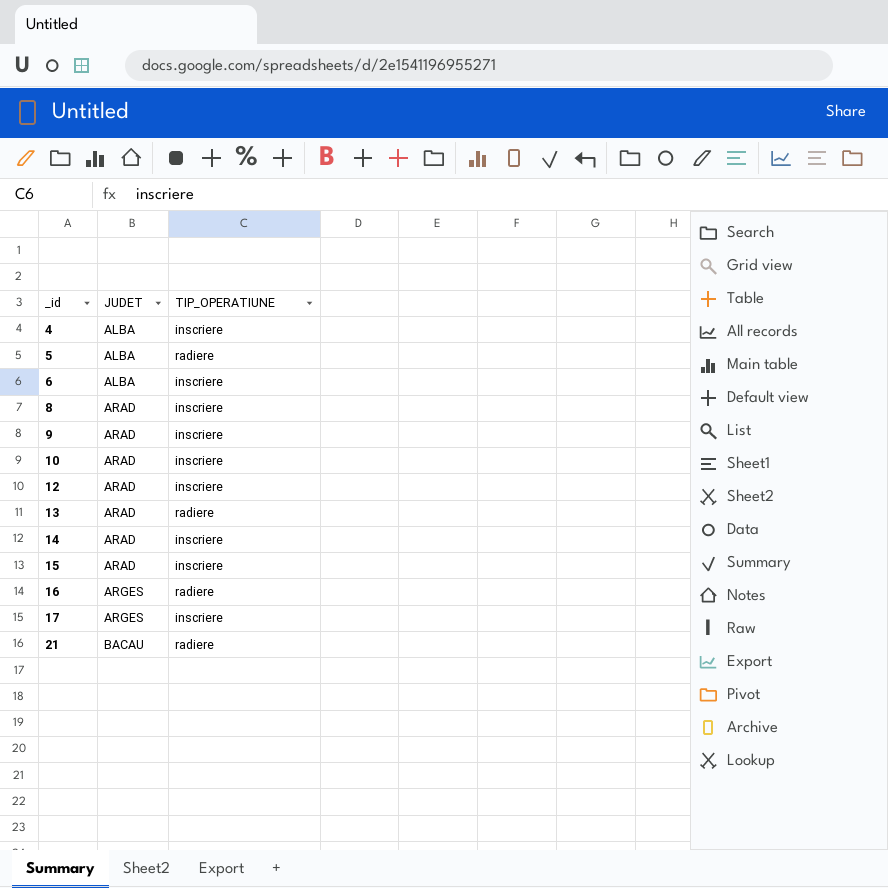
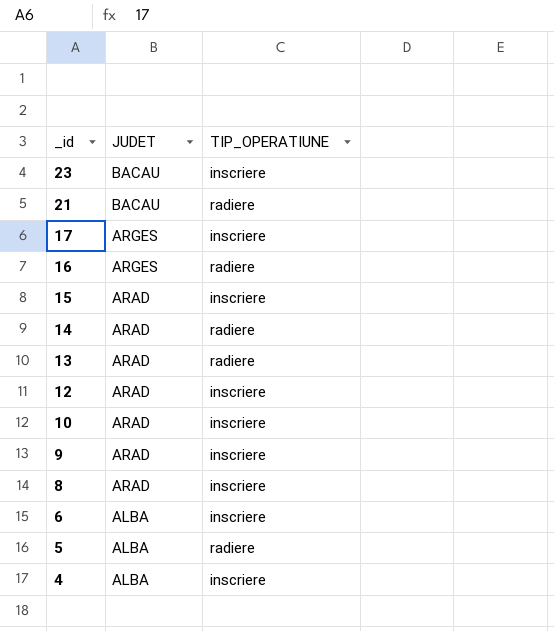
row order: _id ascending -> _id descending
row 23: none -> BACAU | inscriere
14 | TIP_OPERATIUNE: inscriere -> radiere

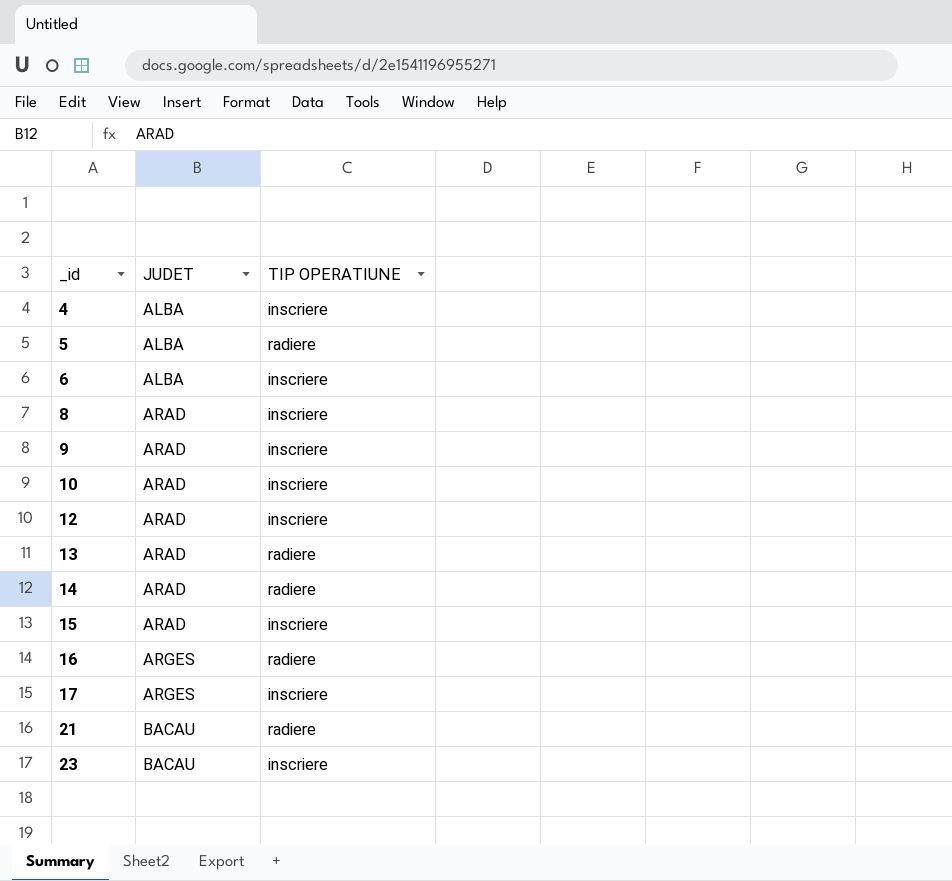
row order: _id descending -> _id ascending
column name: TIP_OPERATIUNE -> TIP OPERATIUNE

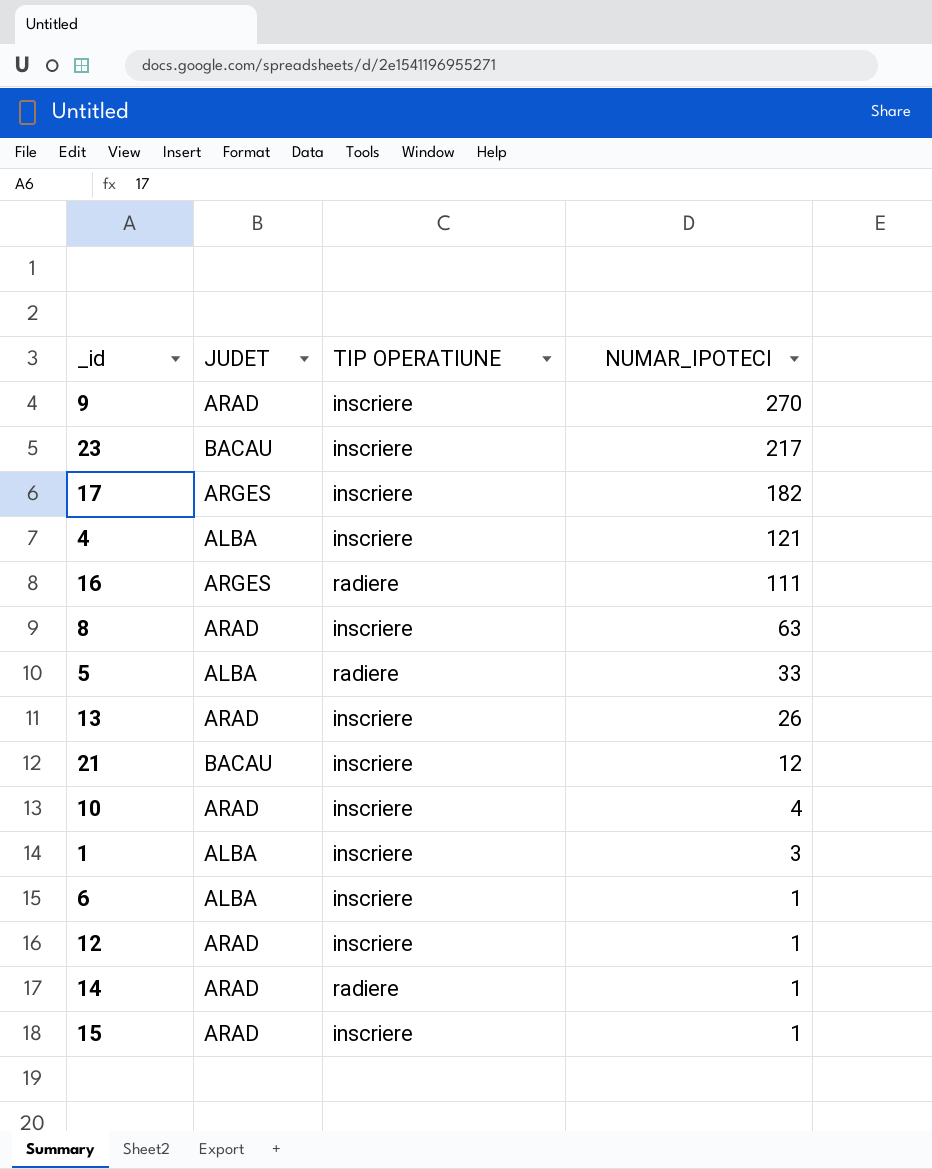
row order: _id ascending -> NUMAR_IPOTECI descending
column NUMAR_IPOTECI | position: none -> 4
13 | TIP OPERATIUNE: radiere -> inscriere
21 | TIP OPERATIUNE: radiere -> inscriere
row 1: none -> ALBA | inscriere | 3

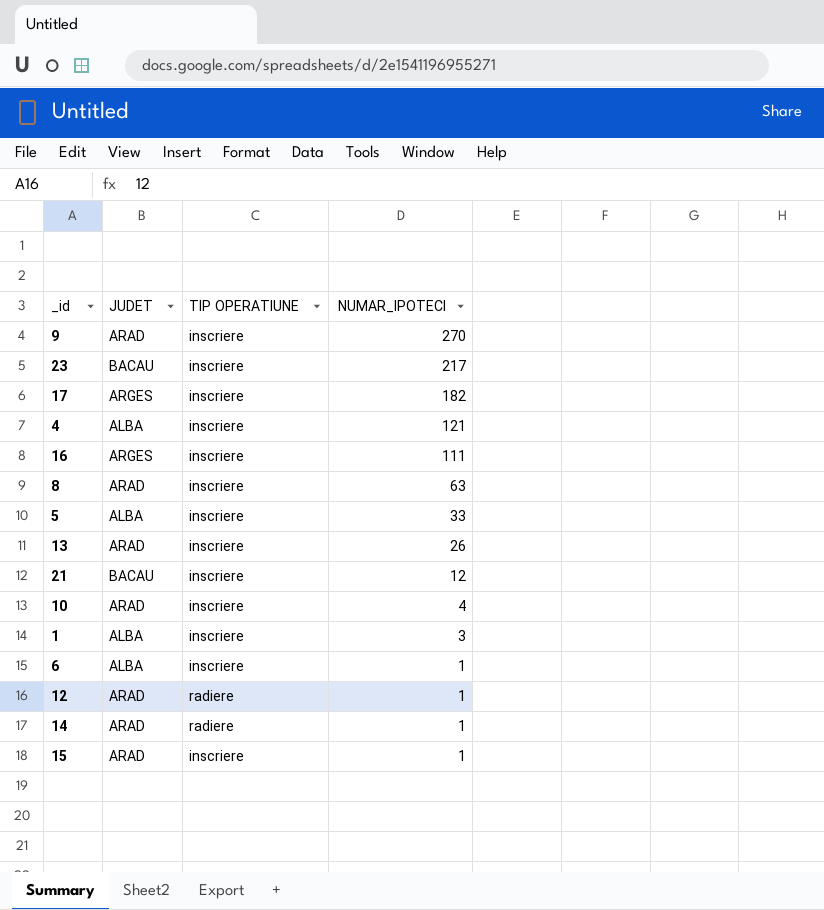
16 | TIP OPERATIUNE: radiere -> inscriere
5 | TIP OPERATIUNE: radiere -> inscriere
12 | TIP OPERATIUNE: inscriere -> radiere

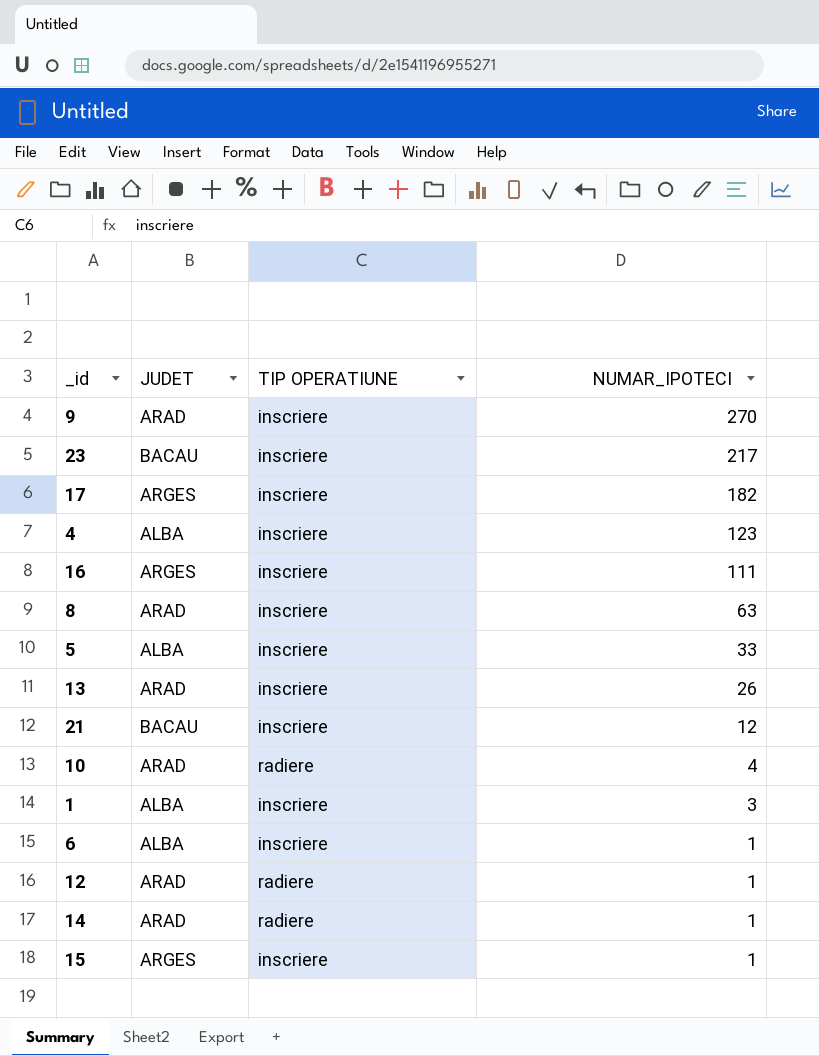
4 | NUMAR_IPOTECI: 121 -> 123
10 | TIP OPERATIUNE: inscriere -> radiere
15 | JUDET: ARAD -> ARGES

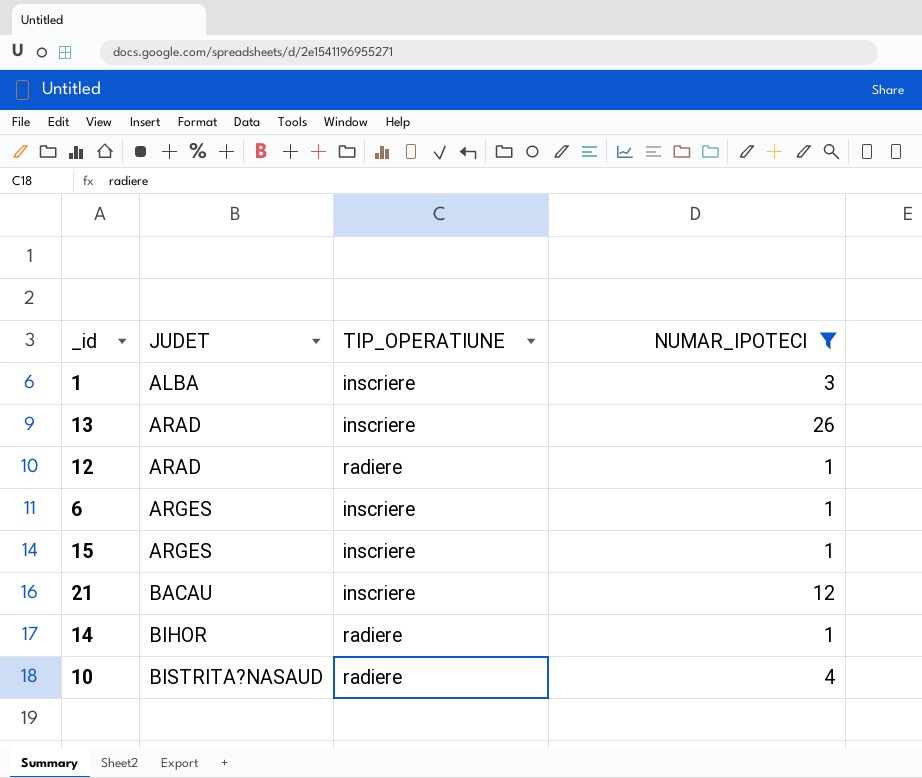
filter: none -> NUMAR_IPOTECI <= 26
row order: NUMAR_IPOTECI descending -> JUDET ascending
column name: TIP OPERATIUNE -> TIP_OPERATIUNE
6 | JUDET: ALBA -> ARGES
14 | JUDET: ARAD -> BIHOR
10 | JUDET: ARAD -> BISTRITA?NASAUD

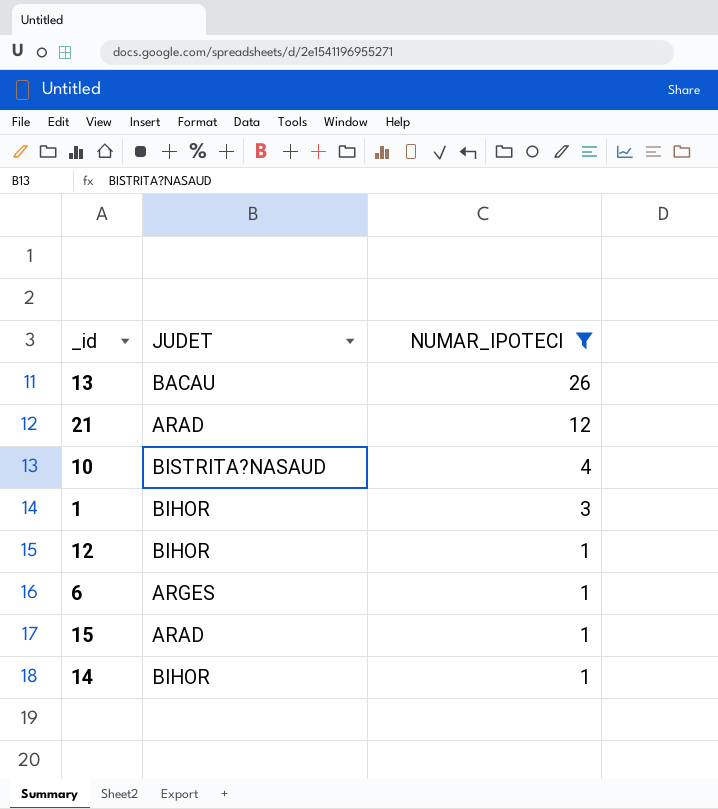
row order: JUDET ascending -> NUMAR_IPOTECI descending
column TIP_OPERATIUNE | position: 3 -> none
13 | JUDET: ARAD -> BACAU
21 | JUDET: BACAU -> ARAD
1 | JUDET: ALBA -> BIHOR
12 | JUDET: ARAD -> BIHOR
15 | JUDET: ARGES -> ARAD

